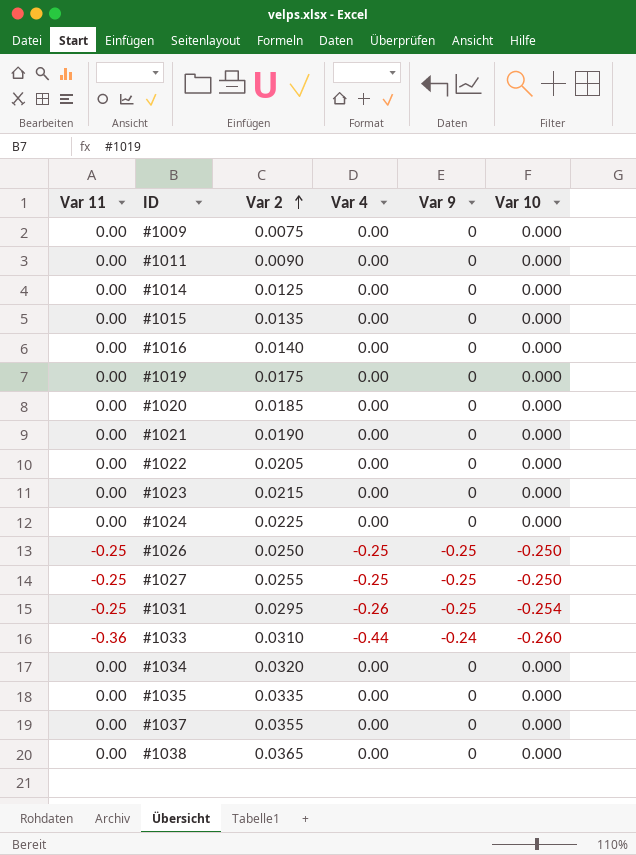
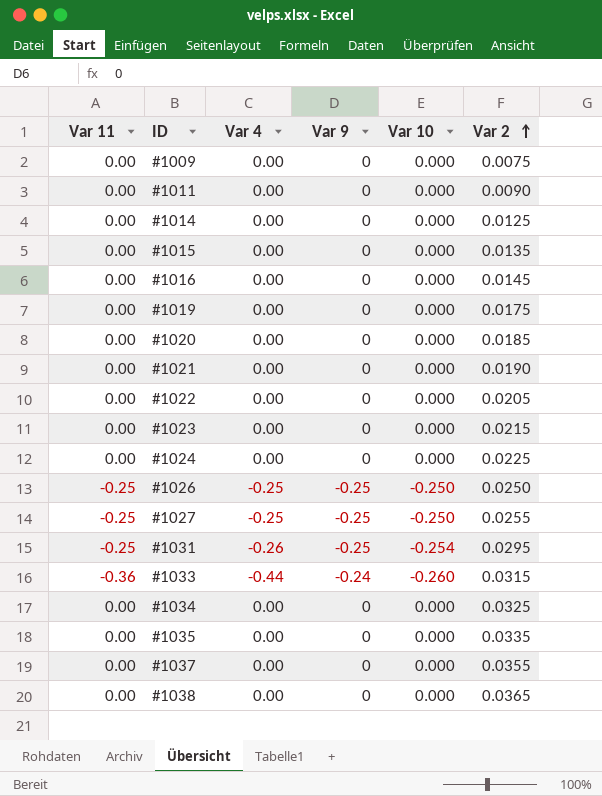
column Var 2 | position: 3 -> 6
#1016 | Var 2: 0.0140 -> 0.0145
#1033 | Var 2: 0.0310 -> 0.0315
#1034 | Var 2: 0.0320 -> 0.0325

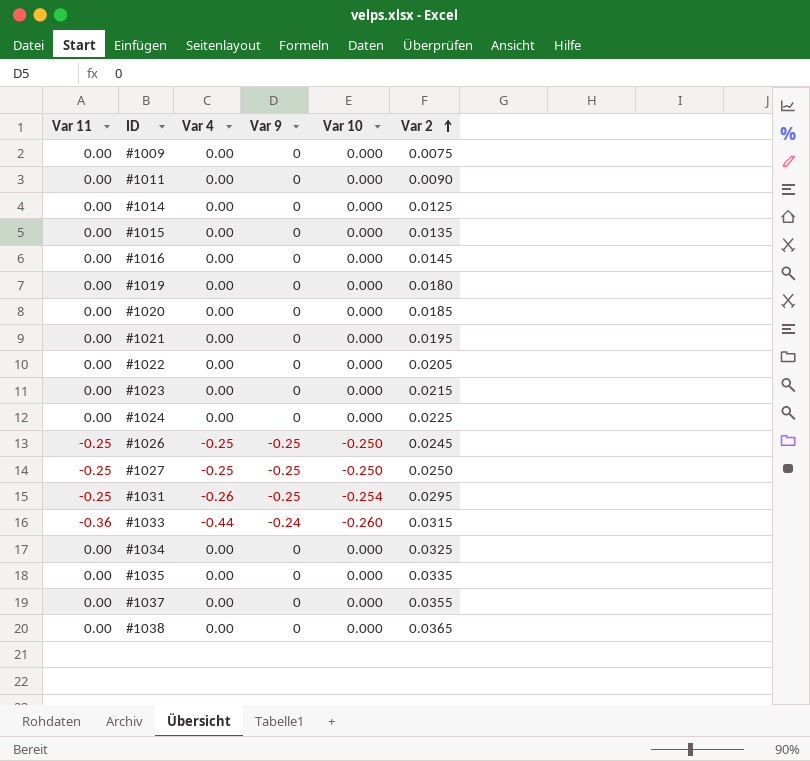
#1019 | Var 2: 0.0175 -> 0.0180
#1021 | Var 2: 0.0190 -> 0.0195
#1026 | Var 2: 0.0250 -> 0.0245
#1027 | Var 2: 0.0255 -> 0.0250

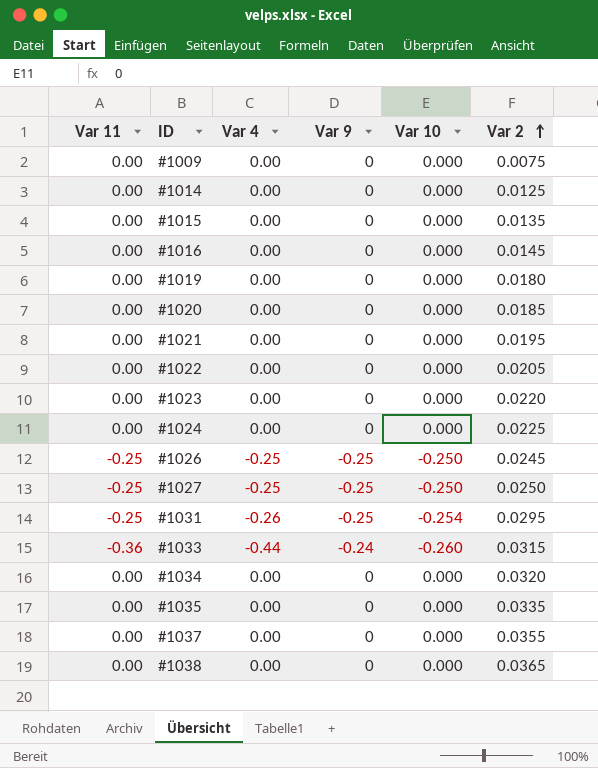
row #1011: 0.00 | 0.00 | 0 | 0.000 | 0.0090 -> none
#1023 | Var 2: 0.0215 -> 0.0220
#1034 | Var 2: 0.0325 -> 0.0320

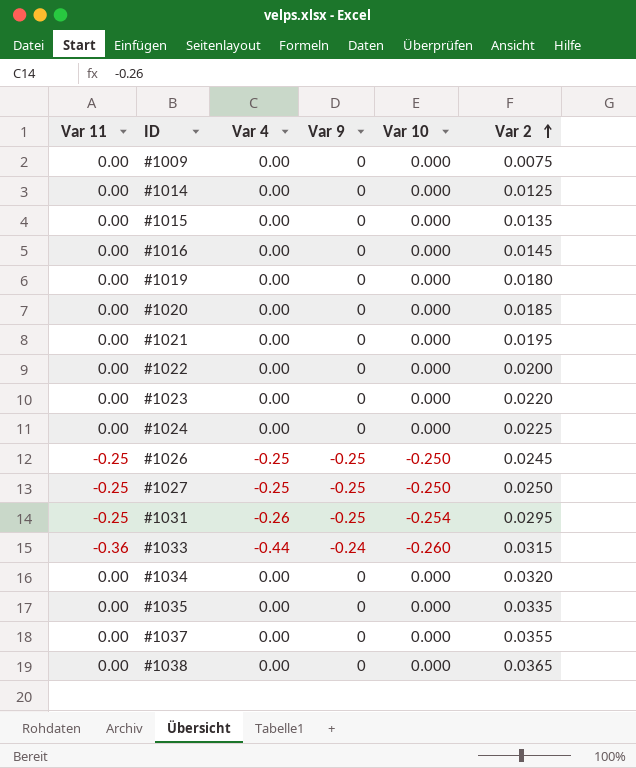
#1022 | Var 2: 0.0205 -> 0.0200

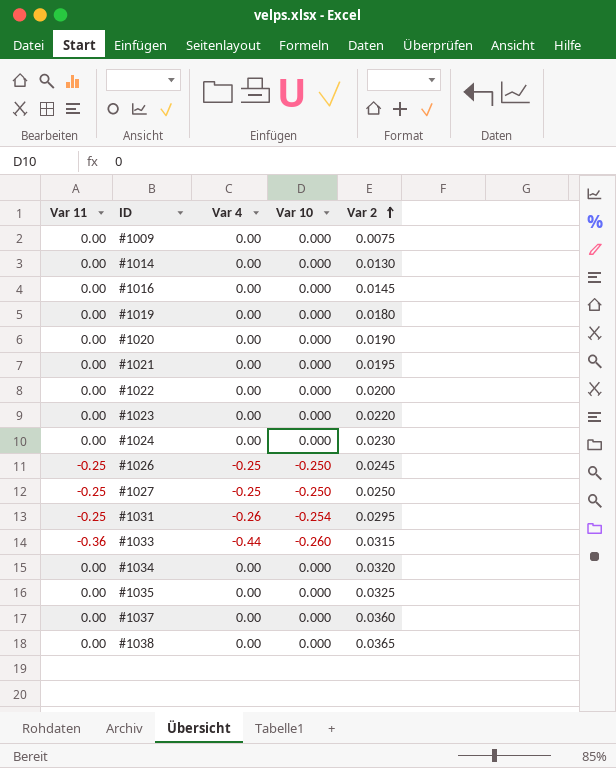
column Var 9 | position: 4 -> none
row #1015: 0.00 | 0.00 | 0 | 0.000 | 0.0135 -> none
#1014 | Var 2: 0.0125 -> 0.0130
#1020 | Var 2: 0.0185 -> 0.0190
#1024 | Var 2: 0.0225 -> 0.0230
#1035 | Var 2: 0.0335 -> 0.0325
#1037 | Var 2: 0.0355 -> 0.0360

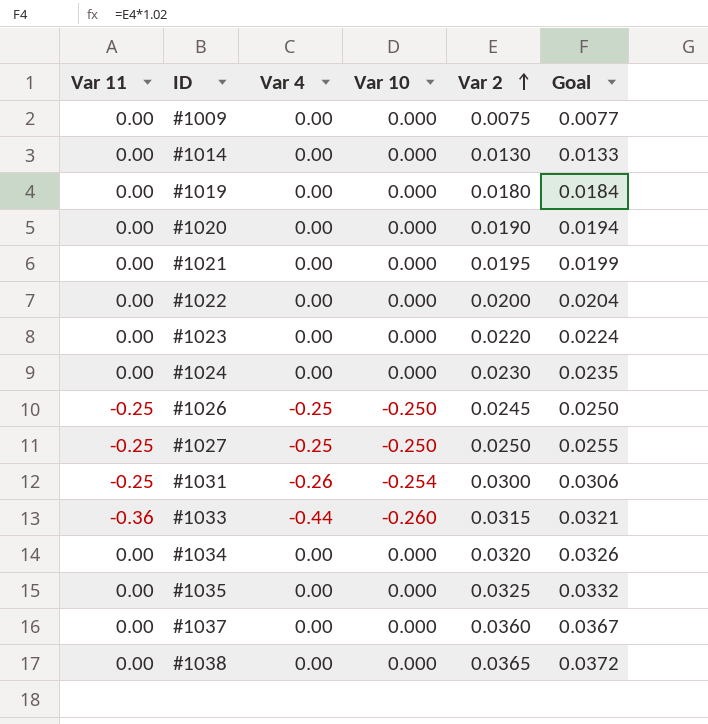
column Goal | formula: none -> [Var 2] * 1.02
row #1016: 0.00 | 0.00 | 0.000 | 0.0145 -> none
#1031 | Var 2: 0.0295 -> 0.0300

